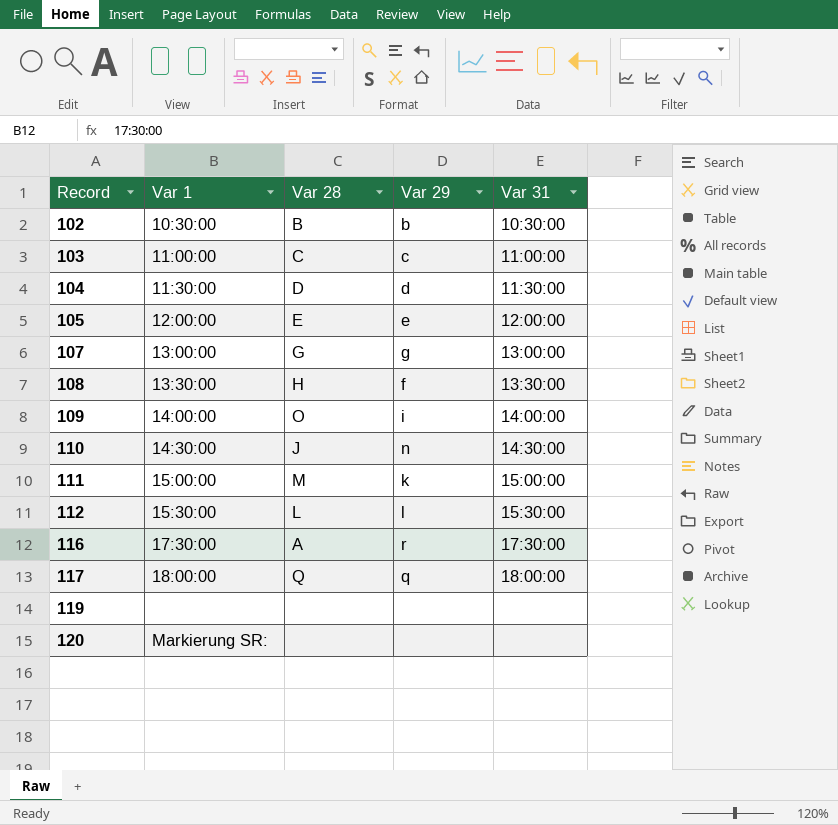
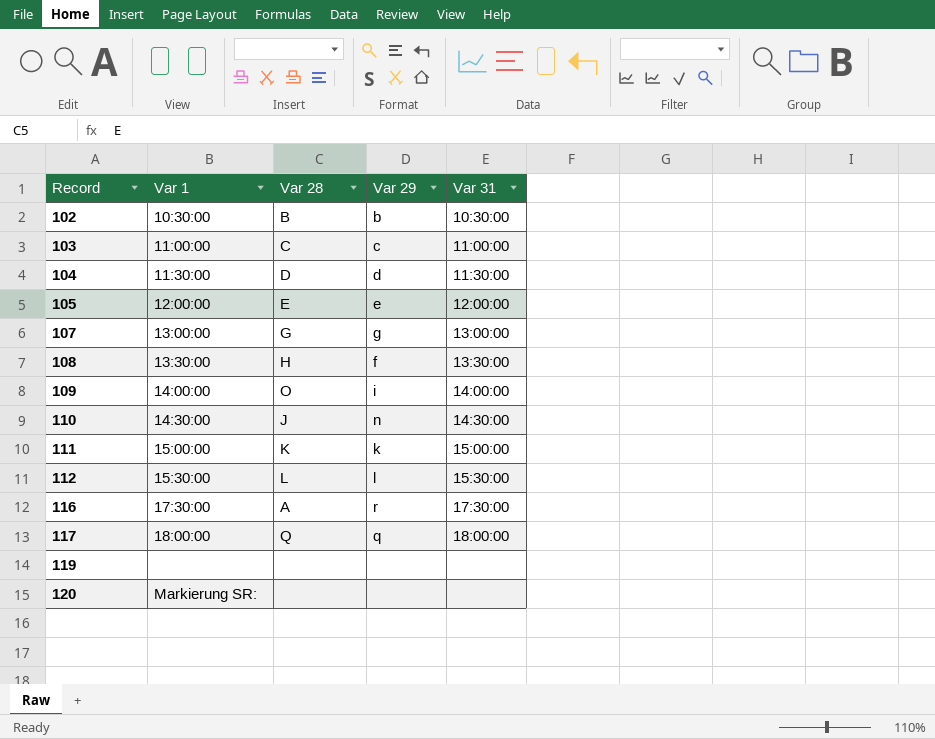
111 | Var 28: M -> K

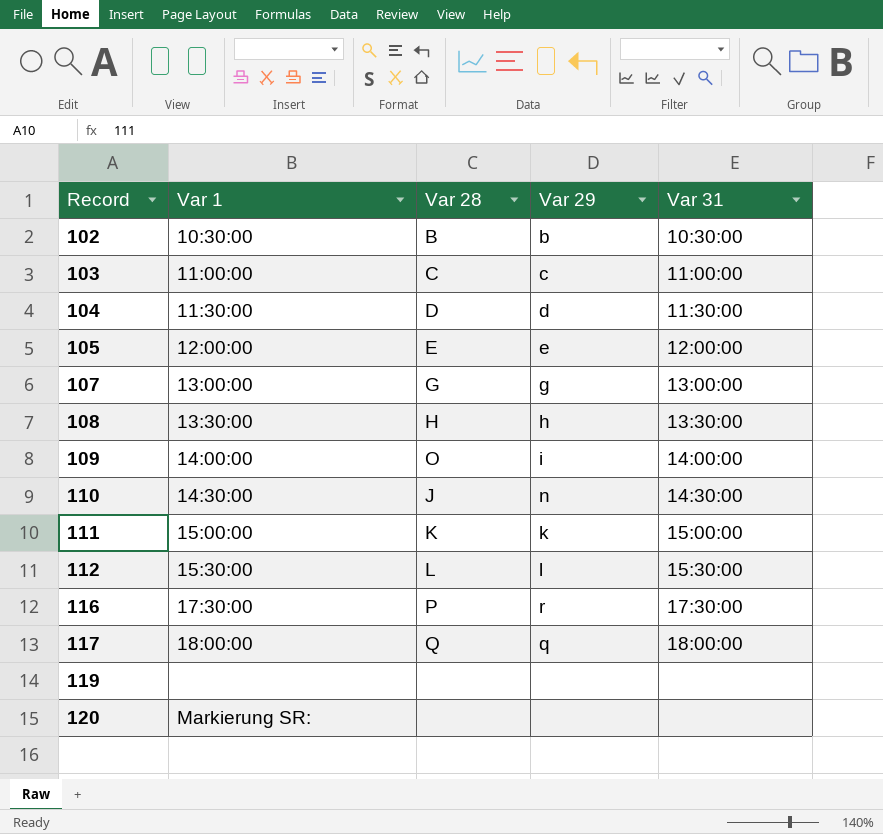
108 | Var 29: f -> h
116 | Var 28: A -> P

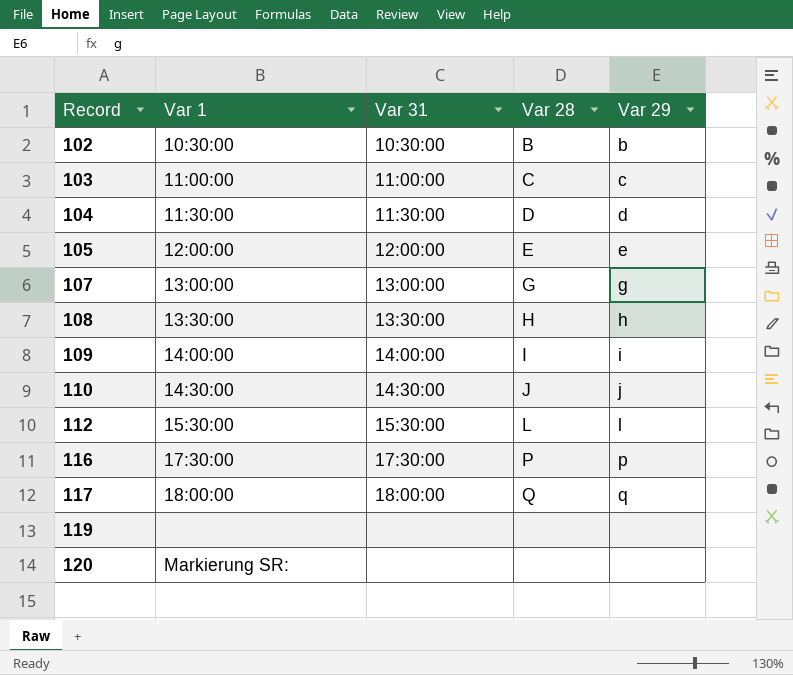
column Var 31 | position: 5 -> 3
row 111: 15:00:00 | K | k | 15:00:00 -> none
109 | Var 28: O -> I
110 | Var 29: n -> j
116 | Var 29: r -> p

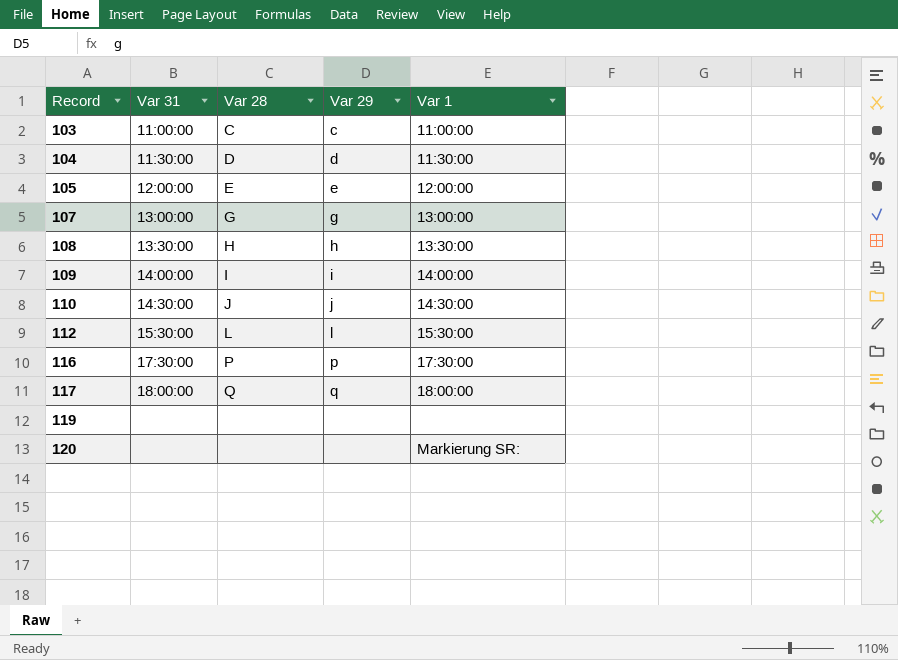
column Var 1 | position: 2 -> 5
row 102: 10:30:00 | 10:30:00 | B | b -> none

